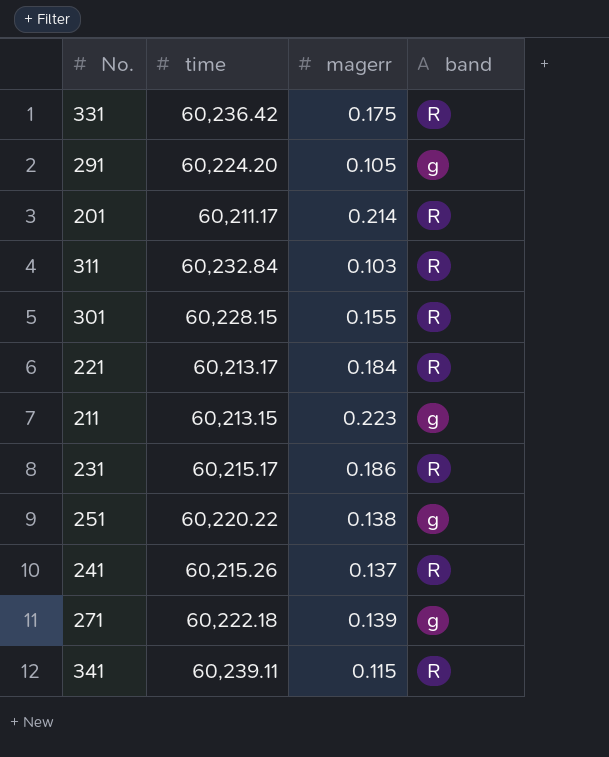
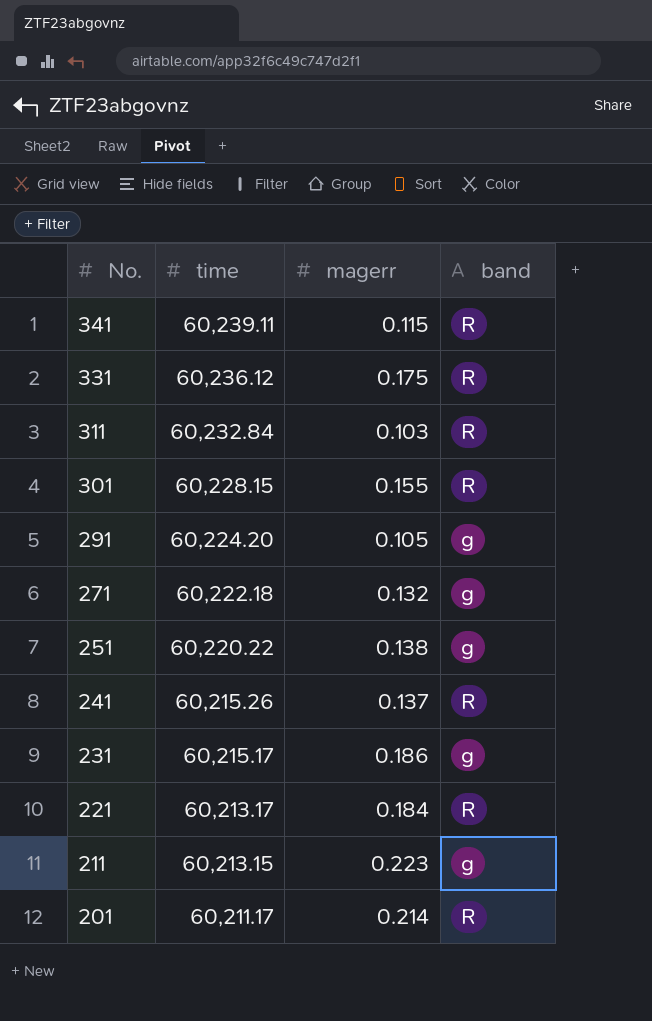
row order: none -> No. descending
331 | time: 60,236.42 -> 60,236.12
271 | magerr: 0.139 -> 0.132
231 | band: R -> g

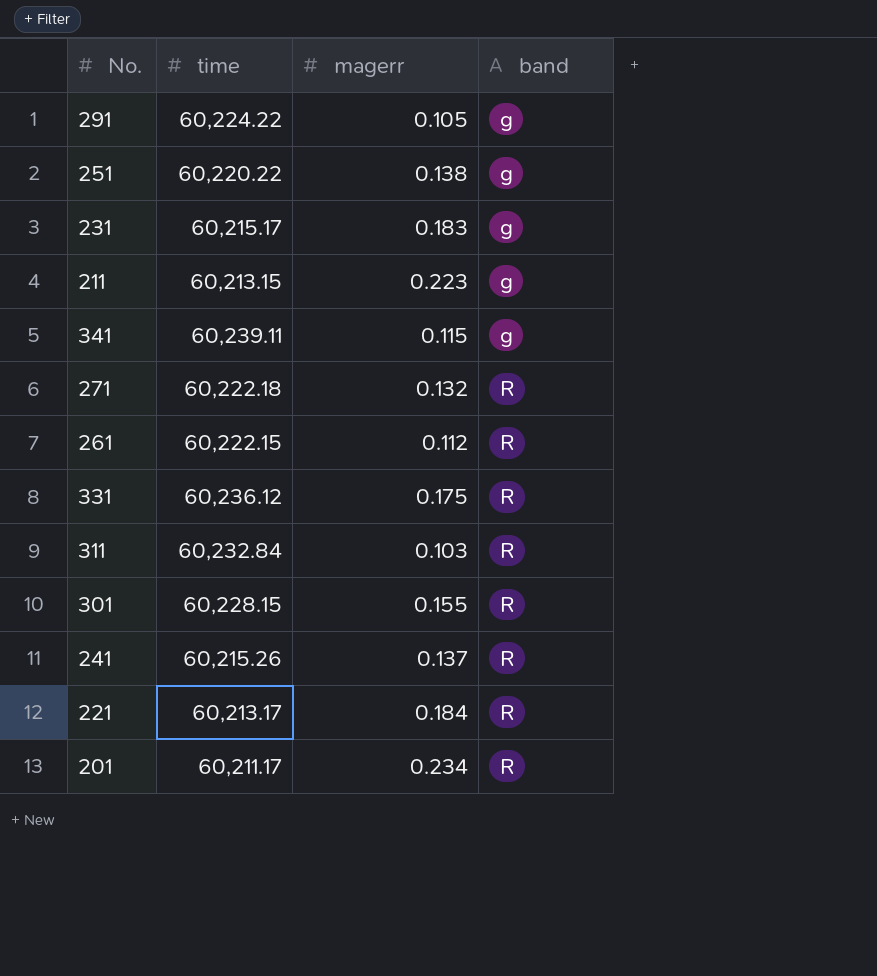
row order: No. descending -> band ascending
291 | time: 60,224.20 -> 60,224.22
231 | magerr: 0.186 -> 0.183
341 | band: R -> g
271 | band: g -> R
row 261: none -> 60,222.15 | 0.112 | R
201 | magerr: 0.214 -> 0.234

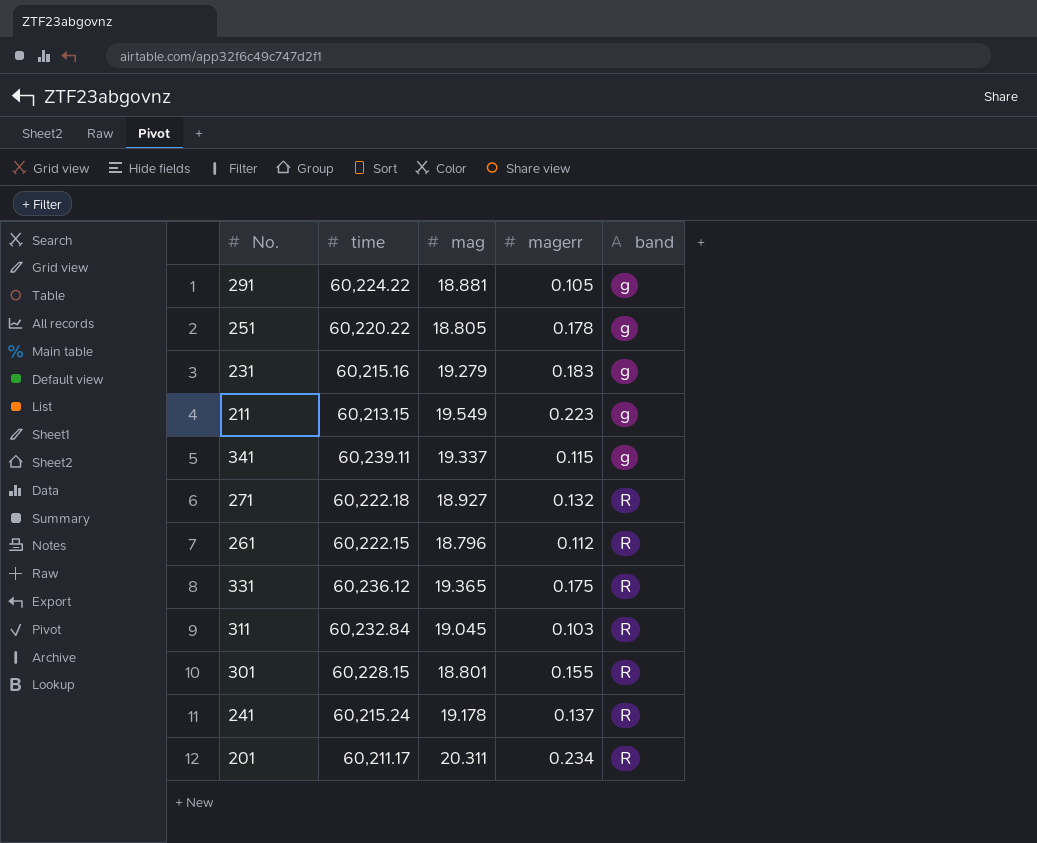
column mag | position: none -> 3
row 221: 60,213.17 | 0.184 | R -> none
251 | magerr: 0.138 -> 0.178
231 | time: 60,215.17 -> 60,215.16
241 | time: 60,215.26 -> 60,215.24

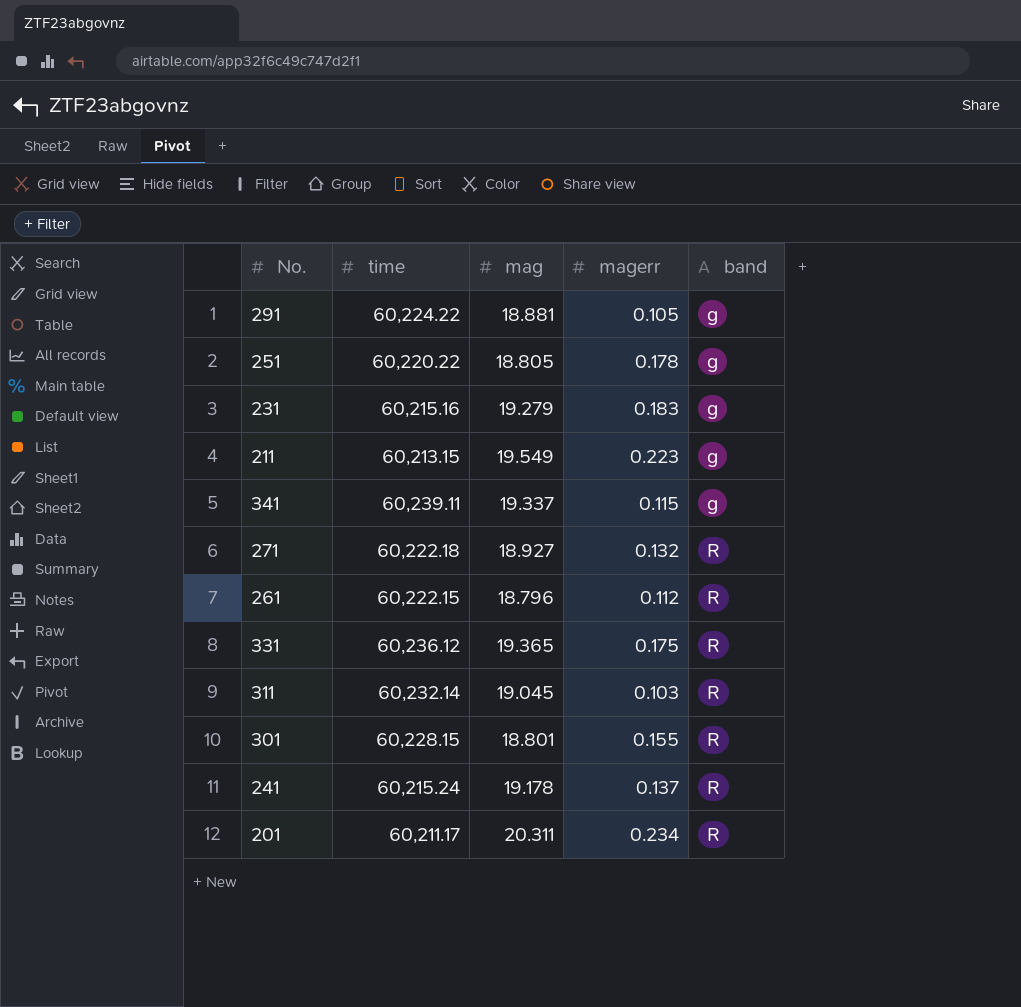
311 | time: 60,232.84 -> 60,232.14

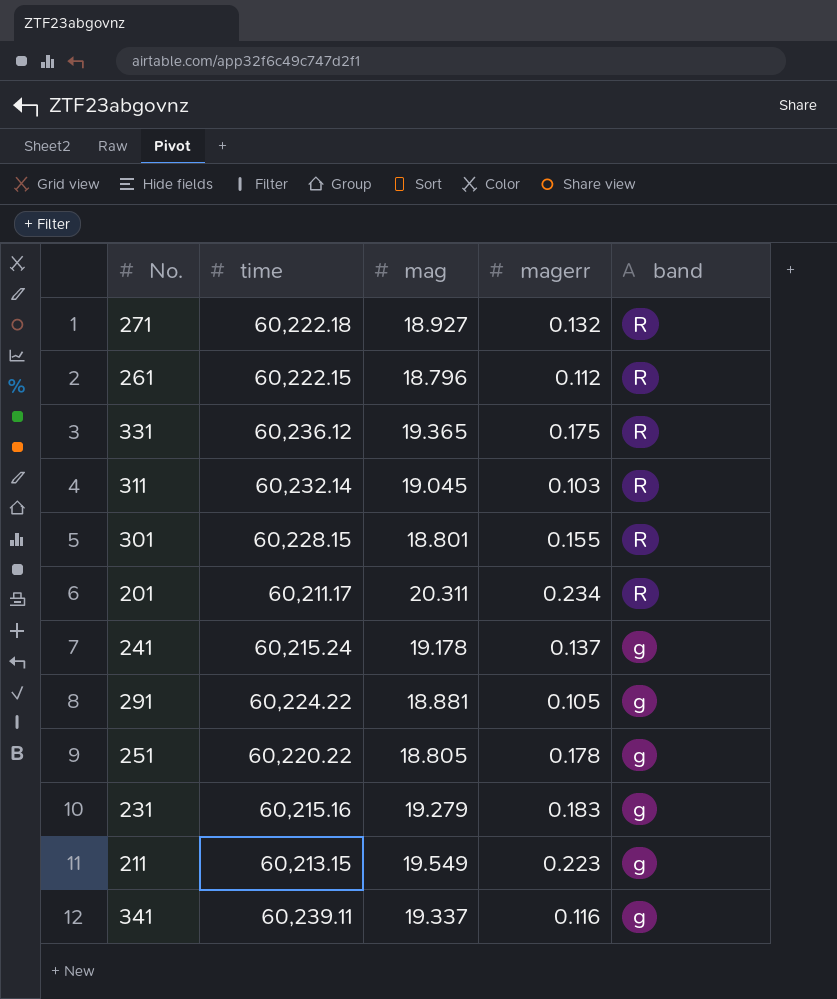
row order: band ascending -> band descending
241 | band: R -> g
341 | magerr: 0.115 -> 0.116

